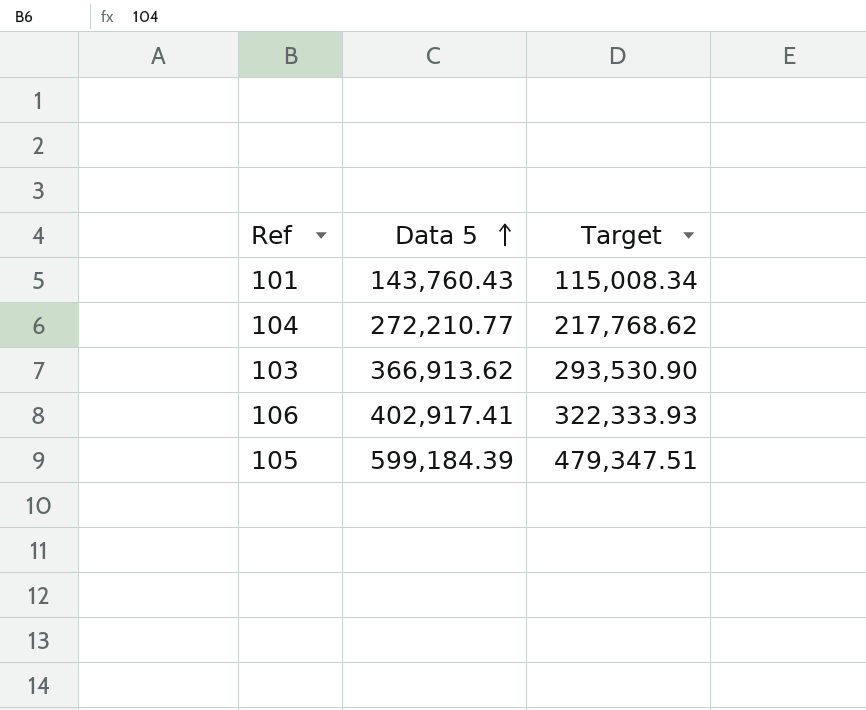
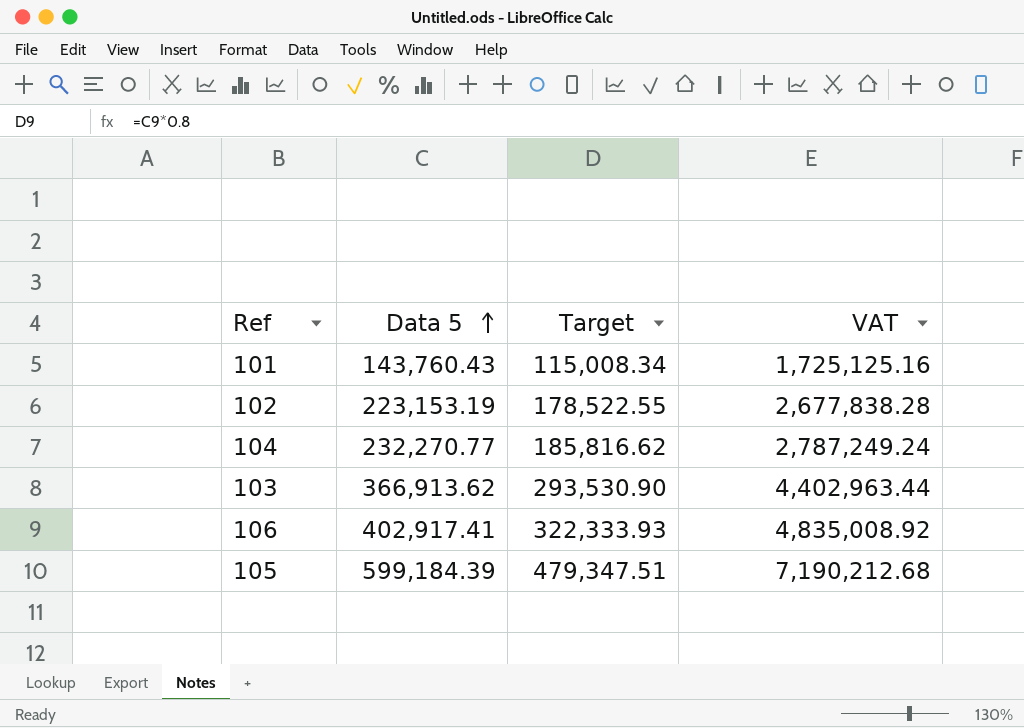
column VAT | formula: none -> [Data 5] * 12
row 102: none -> 223,153.19 | 178,522.55 | 2,677,838.28
104 | Data 5: 272,210.77 -> 232,270.77
104 | Target: 217,768.62 -> 185,816.62

